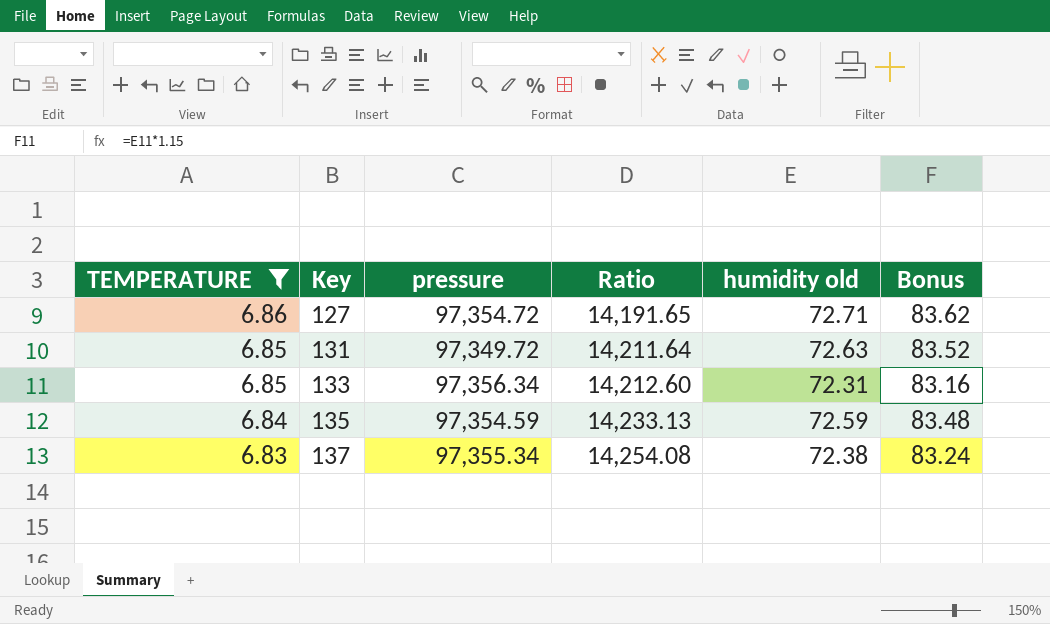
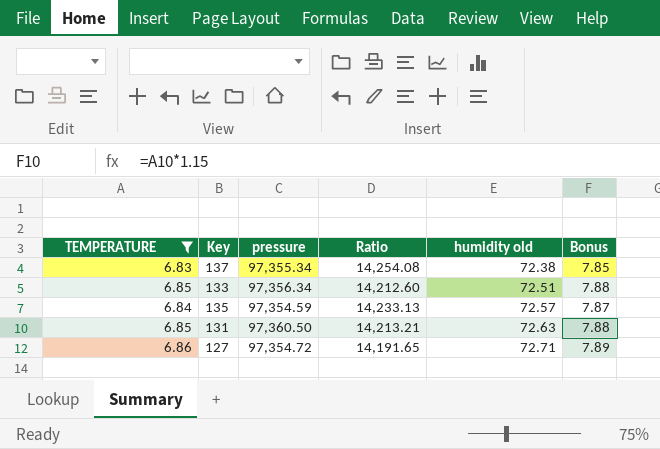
row order: TEMPERATURE descending -> humidity old ascending
column Bonus | formula: [humidity old] * 1.15 -> [TEMPERATURE] * 1.15
133 | humidity old: 72.31 -> 72.51
135 | humidity old: 72.59 -> 72.57
131 | pressure: 97,349.72 -> 97,360.50
131 | Ratio: 14,211.64 -> 14,213.21

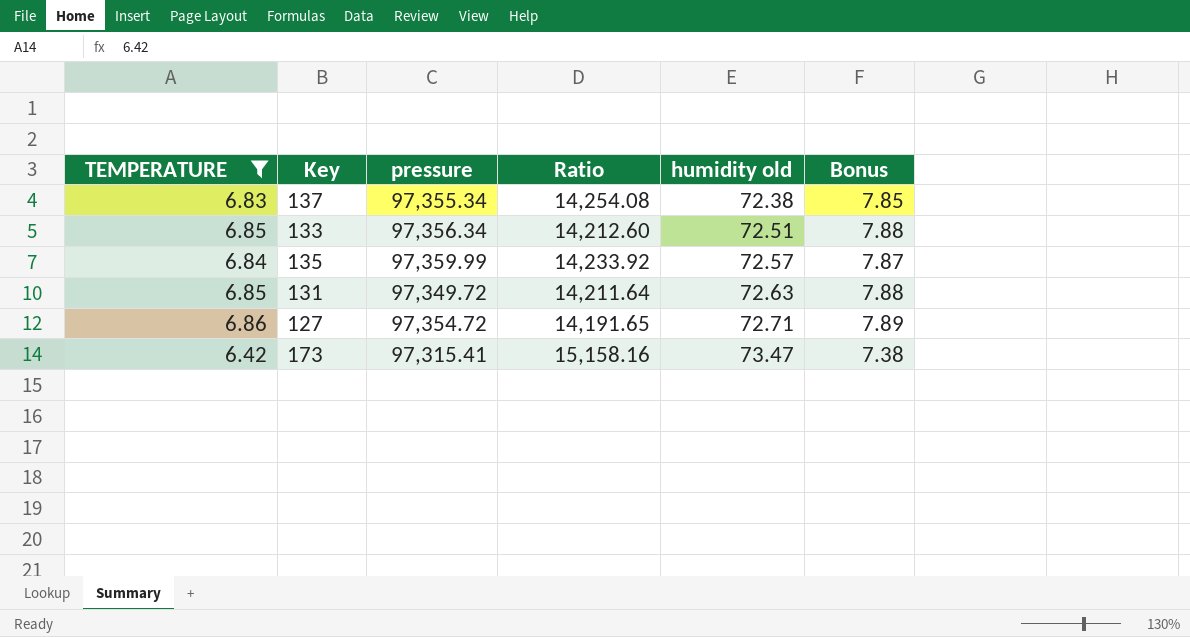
135 | pressure: 97,354.59 -> 97,359.99
135 | Ratio: 14,233.13 -> 14,233.92
131 | pressure: 97,360.50 -> 97,349.72
131 | Ratio: 14,213.21 -> 14,211.64
row 173: none -> 6.42 | 97,315.41 | 15,158.16 | 73.47 | 7.38

